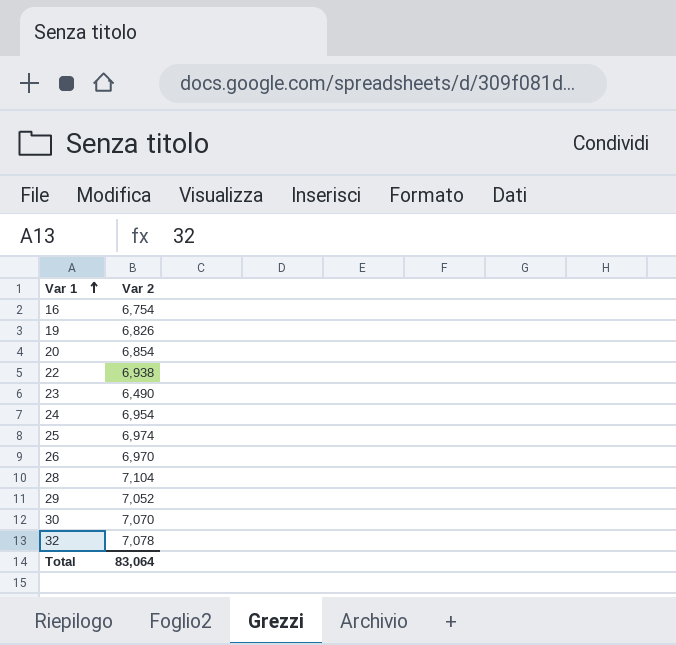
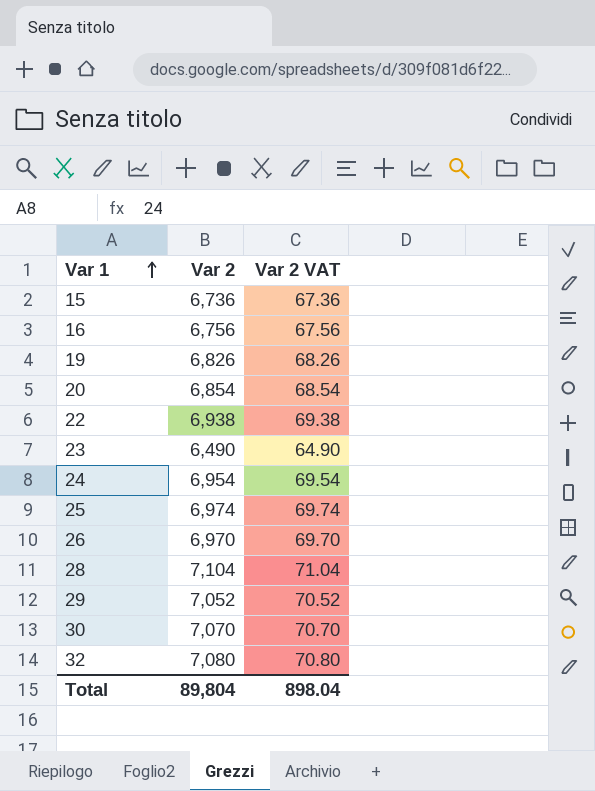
column Var 2 VAT | formula: none -> [Var 2] * 0.01
row 15: none -> 6,736 | 67.36
16 | Var 2: 6,754 -> 6,756
32 | Var 2: 7,078 -> 7,080
Total | Var 2: 83,064 -> 89,804

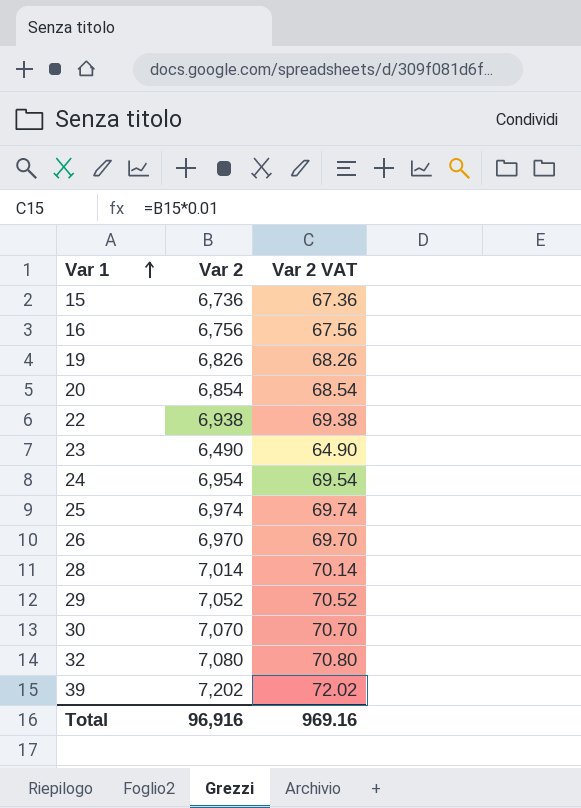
28 | Var 2: 7,104 -> 7,014
28 | Var 2 VAT: 71.04 -> 70.14
row 39: none -> 7,202 | 72.02
Total | Var 2: 89,804 -> 96,916
Total | Var 2 VAT: 898.04 -> 969.16

